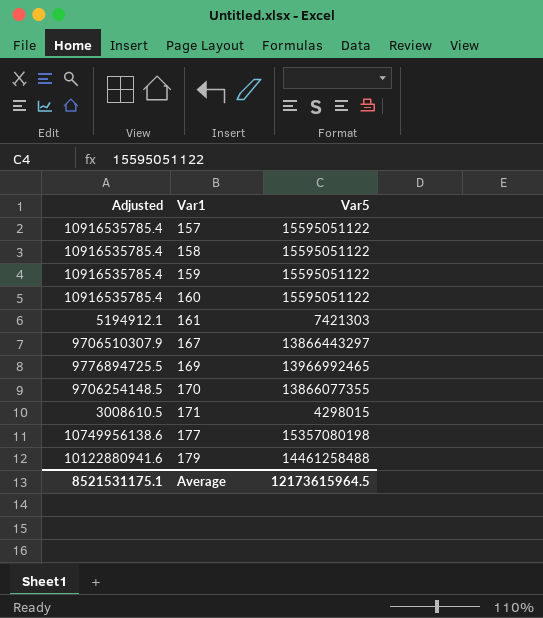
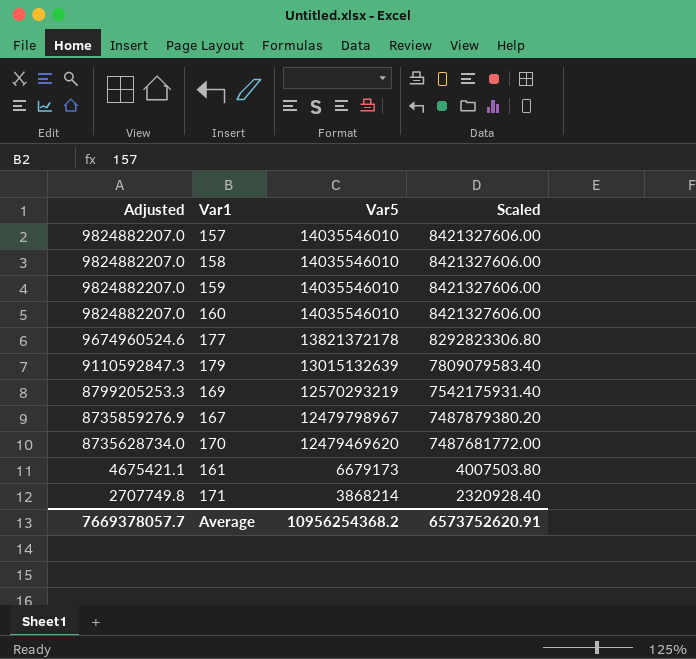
row order: Var1 ascending -> Adjusted descending
column Scaled | formula: none -> [Var5] * 0.6
157 | Adjusted: 10916535785.4 -> 9824882207.0
157 | Var5: 15595051122 -> 14035546010
158 | Adjusted: 10916535785.4 -> 9824882207.0
158 | Var5: 15595051122 -> 14035546010
159 | Adjusted: 10916535785.4 -> 9824882207.0
159 | Var5: 15595051122 -> 14035546010
160 | Adjusted: 10916535785.4 -> 9824882207.0
160 | Var5: 15595051122 -> 14035546010
177 | Adjusted: 10749956138.6 -> 9674960524.6
177 | Var5: 15357080198 -> 13821372178
179 | Adjusted: 10122880941.6 -> 9110592847.3
179 | Var5: 14461258488 -> 13015132639
169 | Adjusted: 9776894725.5 -> 8799205253.3
169 | Var5: 13966992465 -> 12570293219
167 | Adjusted: 9706510307.9 -> 8735859276.9
167 | Var5: 13866443297 -> 12479798967
170 | Adjusted: 9706254148.5 -> 8735628734.0
170 | Var5: 13866077355 -> 12479469620
161 | Adjusted: 5194912.1 -> 4675421.1
161 | Var5: 7421303 -> 6679173
171 | Adjusted: 3008610.5 -> 2707749.8
171 | Var5: 4298015 -> 3868214
Average | Adjusted: 8521531175.1 -> 7669378057.7
Average | Var5: 12173615964.5 -> 10956254368.2

